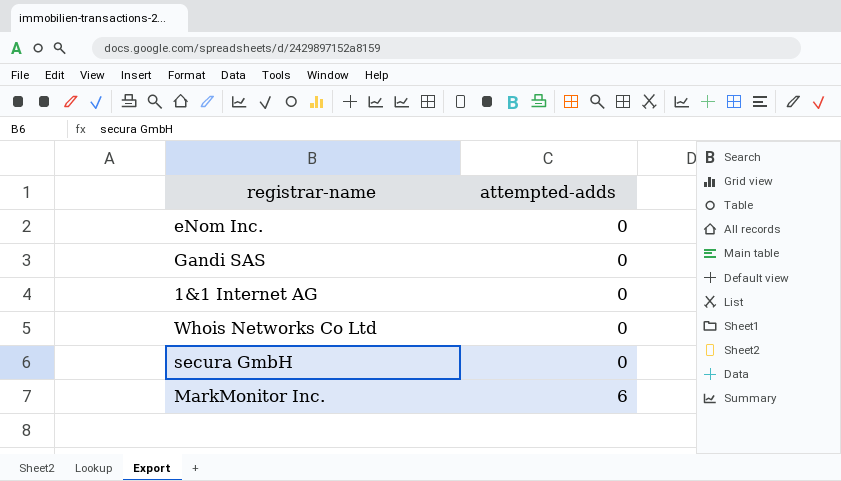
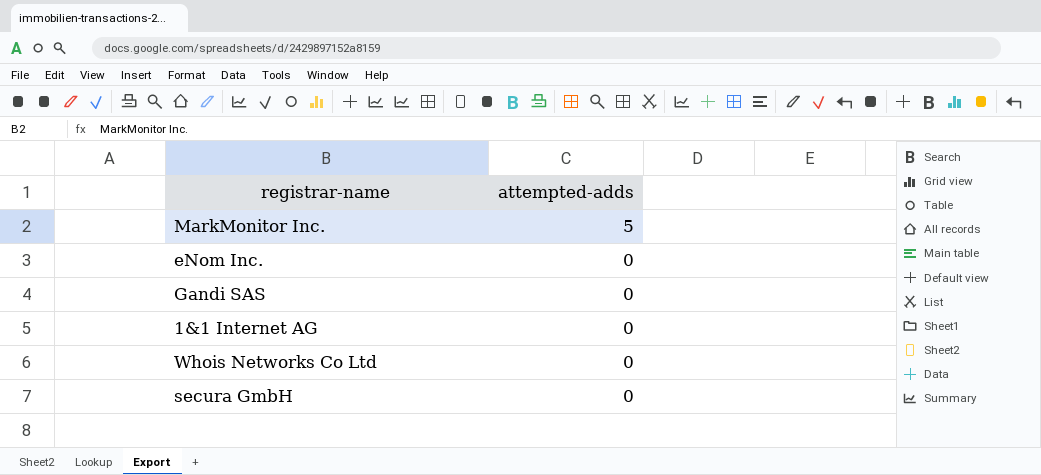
row order: attempted-adds ascending -> attempted-adds descending
MarkMonitor Inc. | attempted-adds: 6 -> 5

